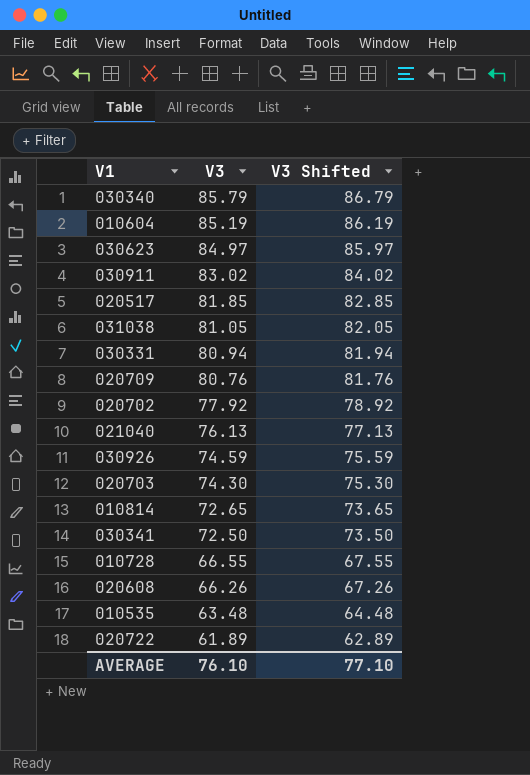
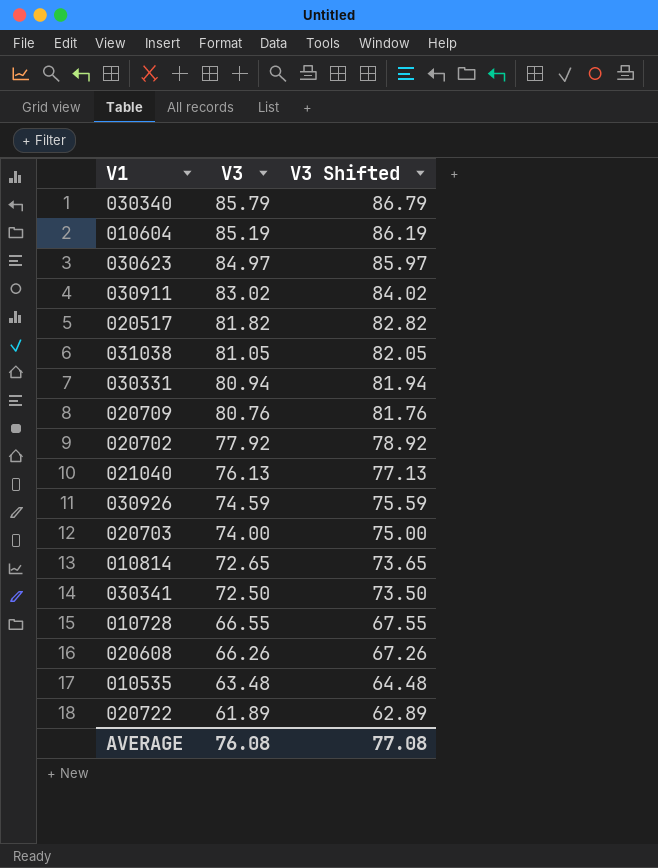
020517 | V3: 81.85 -> 81.82
020517 | V3 Shifted: 82.85 -> 82.82
020703 | V3: 74.30 -> 74.00
020703 | V3 Shifted: 75.30 -> 75.00
AVERAGE | V3: 76.10 -> 76.08
AVERAGE | V3 Shifted: 77.10 -> 77.08

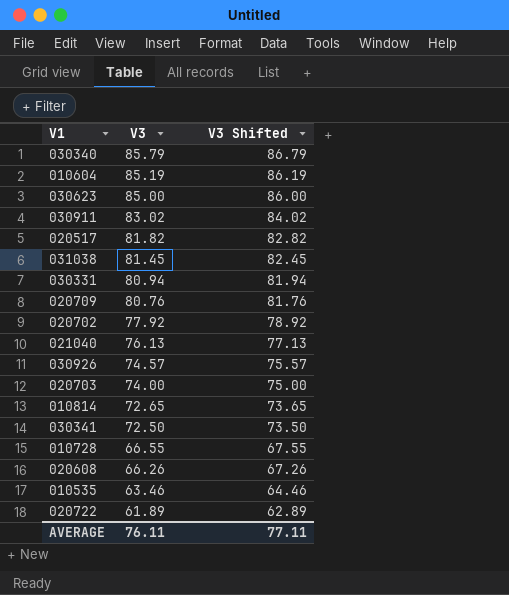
030623 | V3: 84.97 -> 85.00
030623 | V3 Shifted: 85.97 -> 86.00
031038 | V3: 81.05 -> 81.45
031038 | V3 Shifted: 82.05 -> 82.45
030926 | V3: 74.59 -> 74.57
030926 | V3 Shifted: 75.59 -> 75.57
010535 | V3: 63.48 -> 63.46
010535 | V3 Shifted: 64.48 -> 64.46
AVERAGE | V3: 76.08 -> 76.11
AVERAGE | V3 Shifted: 77.08 -> 77.11

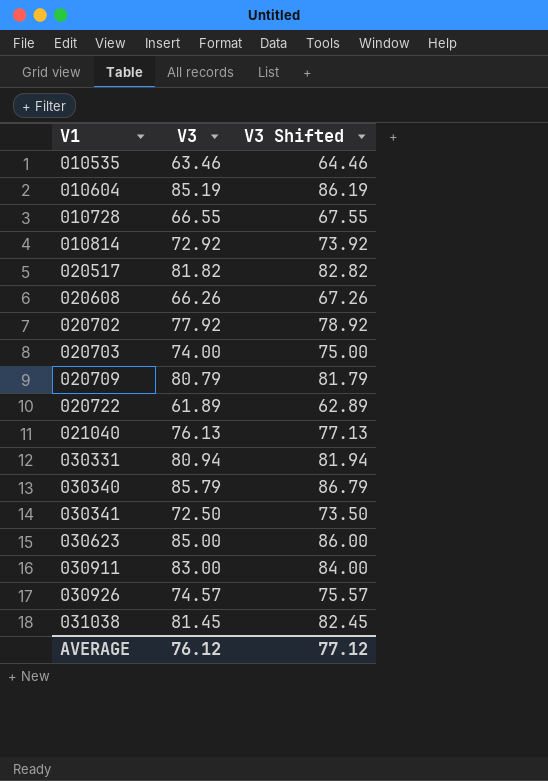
row order: V3 descending -> V1 ascending
010814 | V3: 72.65 -> 72.92
010814 | V3 Shifted: 73.65 -> 73.92
020709 | V3: 80.76 -> 80.79
020709 | V3 Shifted: 81.76 -> 81.79
030911 | V3: 83.02 -> 83.00
030911 | V3 Shifted: 84.02 -> 84.00
AVERAGE | V3: 76.11 -> 76.12
AVERAGE | V3 Shifted: 77.11 -> 77.12

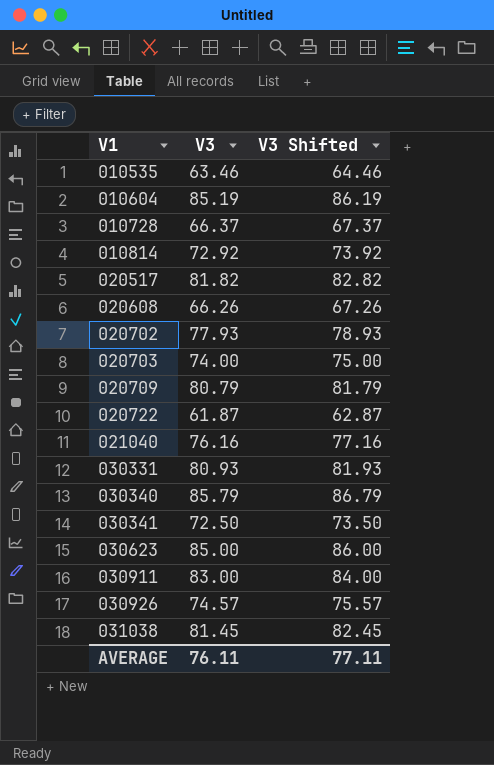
010728 | V3: 66.55 -> 66.37
010728 | V3 Shifted: 67.55 -> 67.37
020702 | V3: 77.92 -> 77.93
020702 | V3 Shifted: 78.92 -> 78.93
020722 | V3: 61.89 -> 61.87
020722 | V3 Shifted: 62.89 -> 62.87
021040 | V3: 76.13 -> 76.16
021040 | V3 Shifted: 77.13 -> 77.16
030331 | V3: 80.94 -> 80.93
030331 | V3 Shifted: 81.94 -> 81.93
AVERAGE | V3: 76.12 -> 76.11
AVERAGE | V3 Shifted: 77.12 -> 77.11

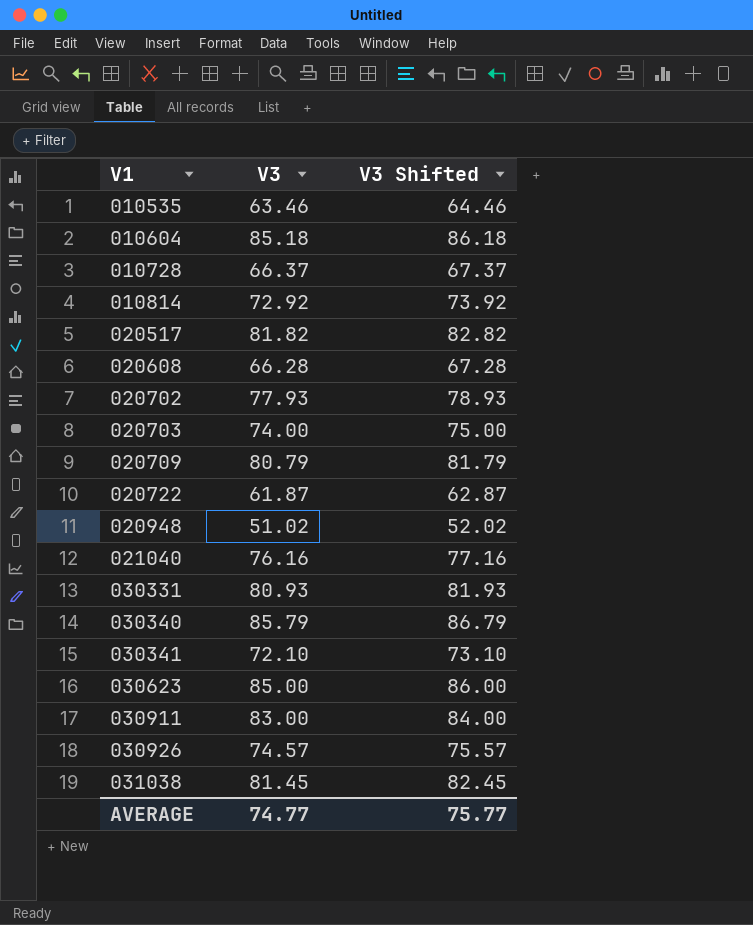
010604 | V3: 85.19 -> 85.18
010604 | V3 Shifted: 86.19 -> 86.18
020608 | V3: 66.26 -> 66.28
020608 | V3 Shifted: 67.26 -> 67.28
row 020948: none -> 51.02 | 52.02
030341 | V3: 72.50 -> 72.10
030341 | V3 Shifted: 73.50 -> 73.10
AVERAGE | V3: 76.11 -> 74.77
AVERAGE | V3 Shifted: 77.11 -> 75.77

